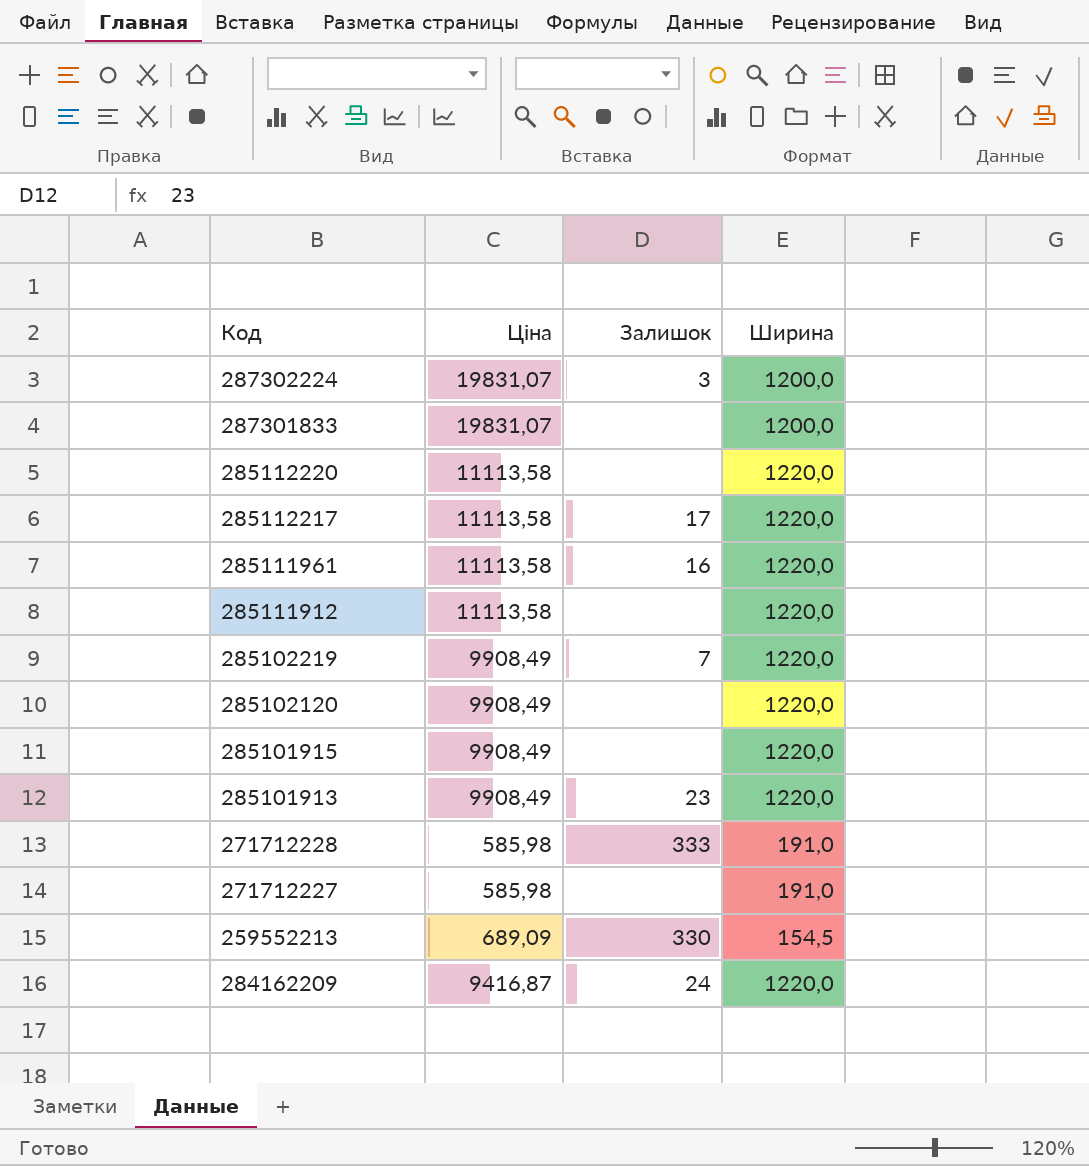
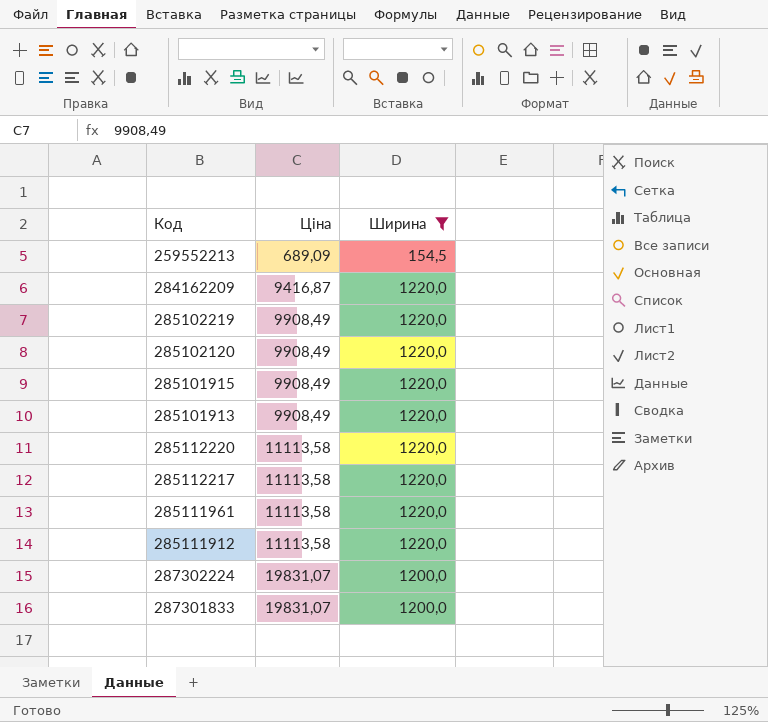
filter: none -> Ширина != 191,0
row order: none -> Ціна ascending
column Залишок | position: 3 -> none

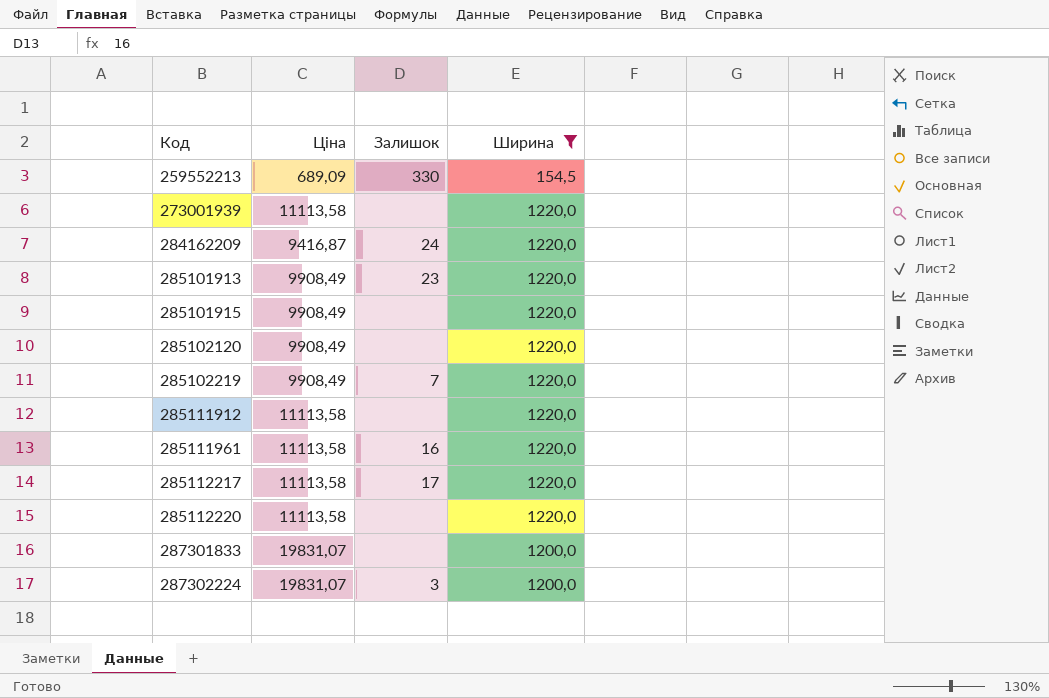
row order: Ціна ascending -> Код ascending
column Залишок | position: none -> 3
row 273001939: none -> 11113,58 | none | 1220,0

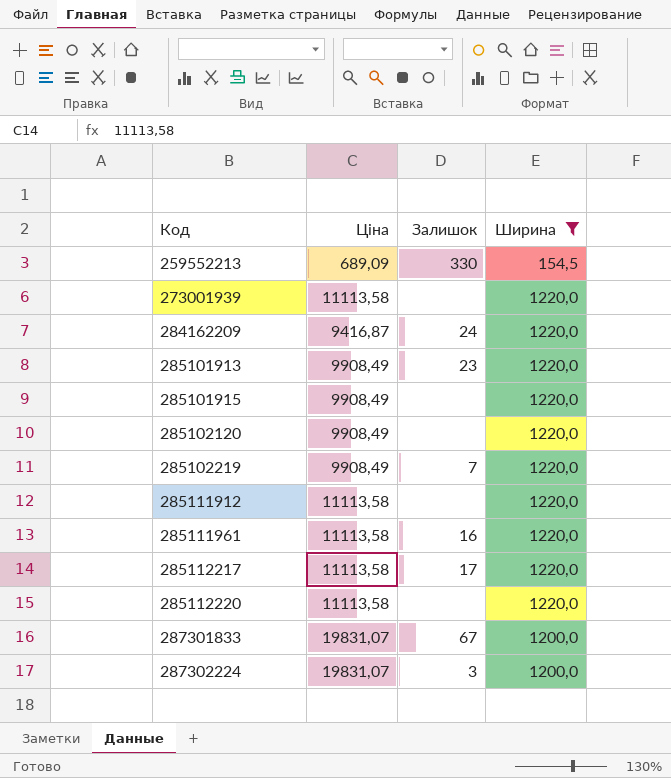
287301833 | Залишок: none -> 67

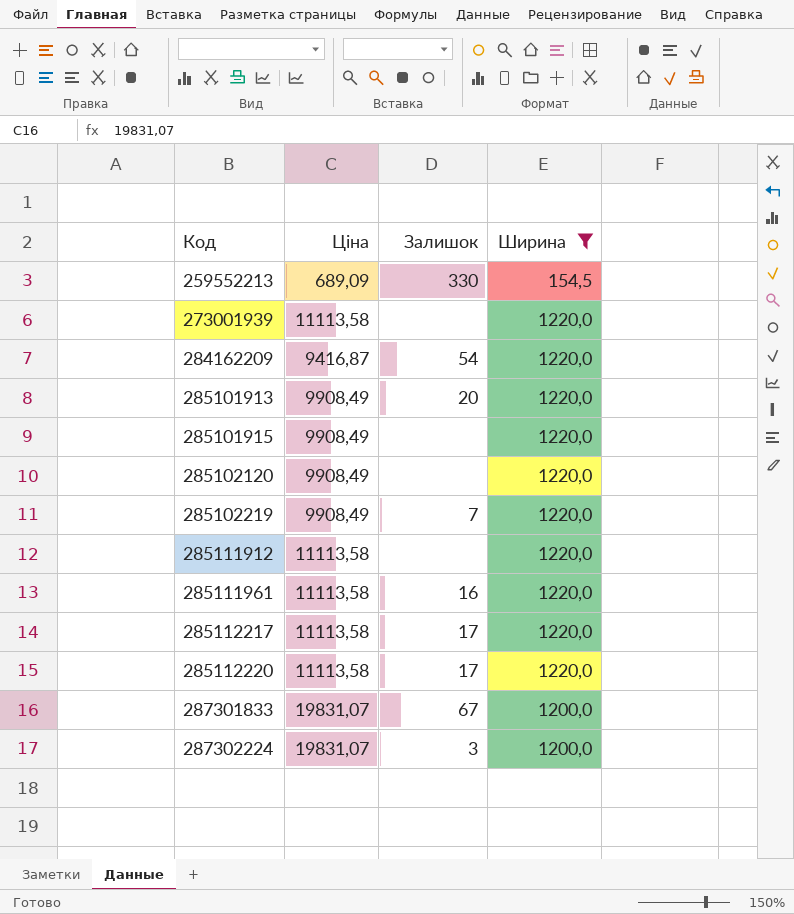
284162209 | Залишок: 24 -> 54
285101913 | Залишок: 23 -> 20
285112220 | Залишок: none -> 17

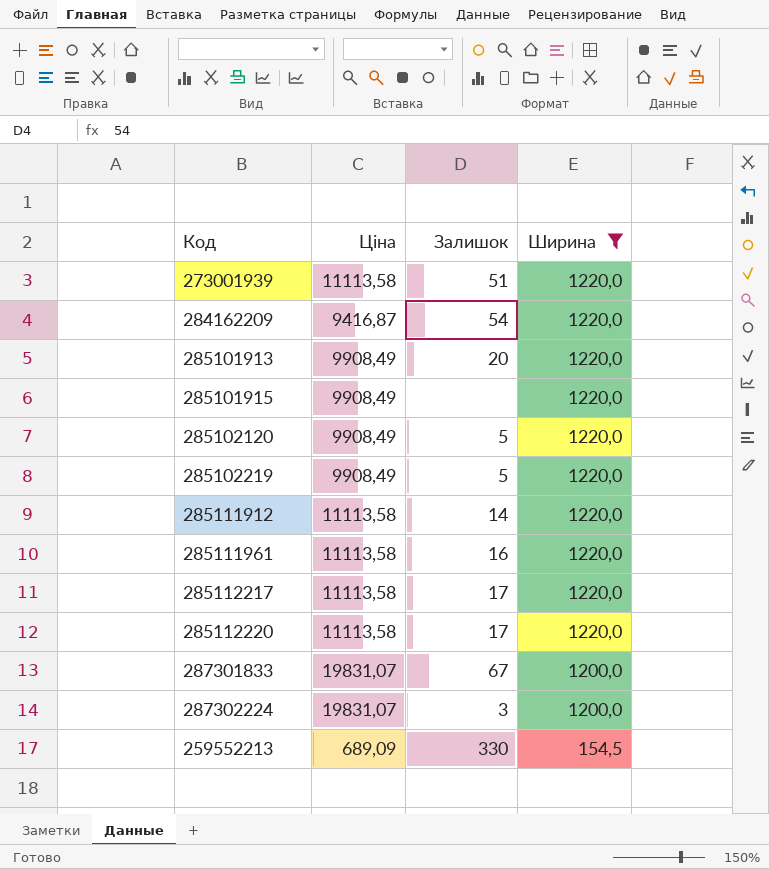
row order: Код ascending -> Ширина descending
273001939 | Залишок: none -> 51
285102120 | Залишок: none -> 5
285102219 | Залишок: 7 -> 5
285111912 | Залишок: none -> 14

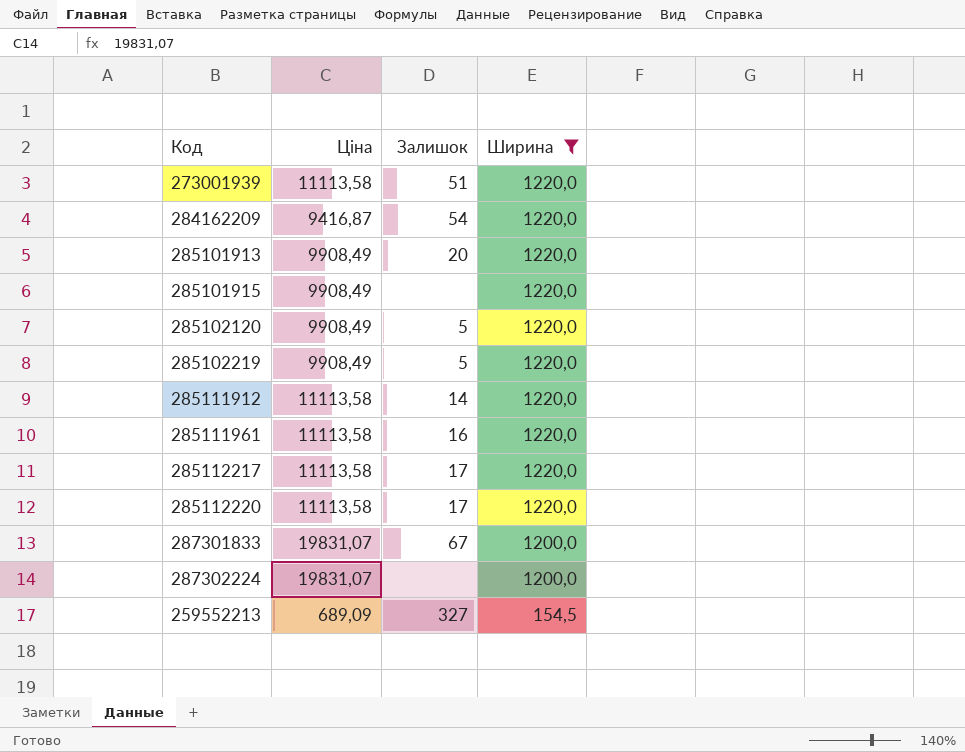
287302224 | Залишок: 3 -> none
259552213 | Залишок: 330 -> 327

